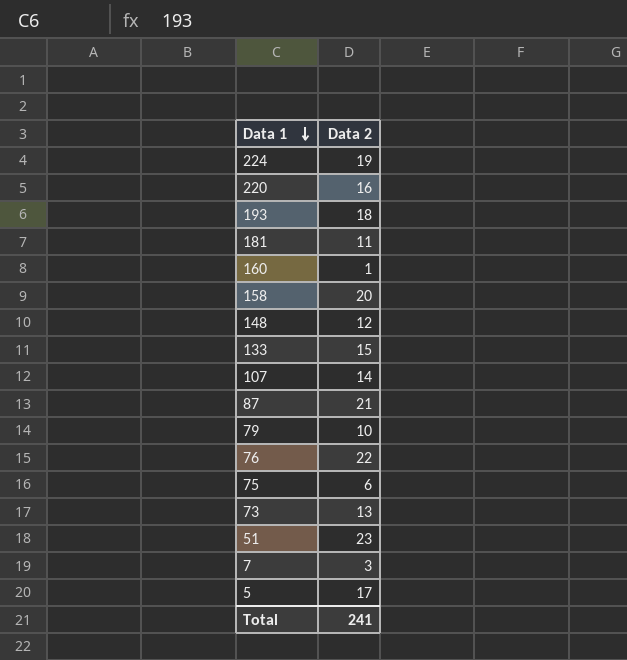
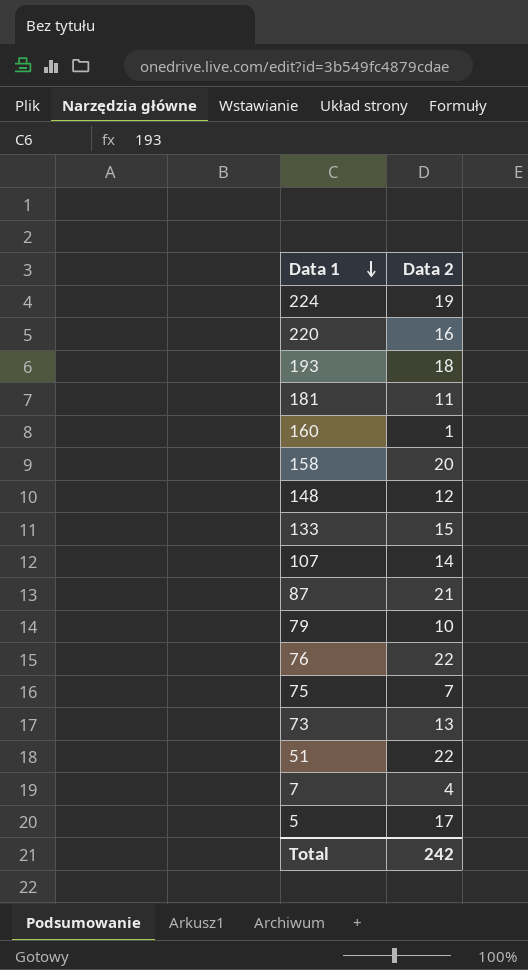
75 | Data 2: 6 -> 7
51 | Data 2: 23 -> 22
7 | Data 2: 3 -> 4
Total | Data 2: 241 -> 242

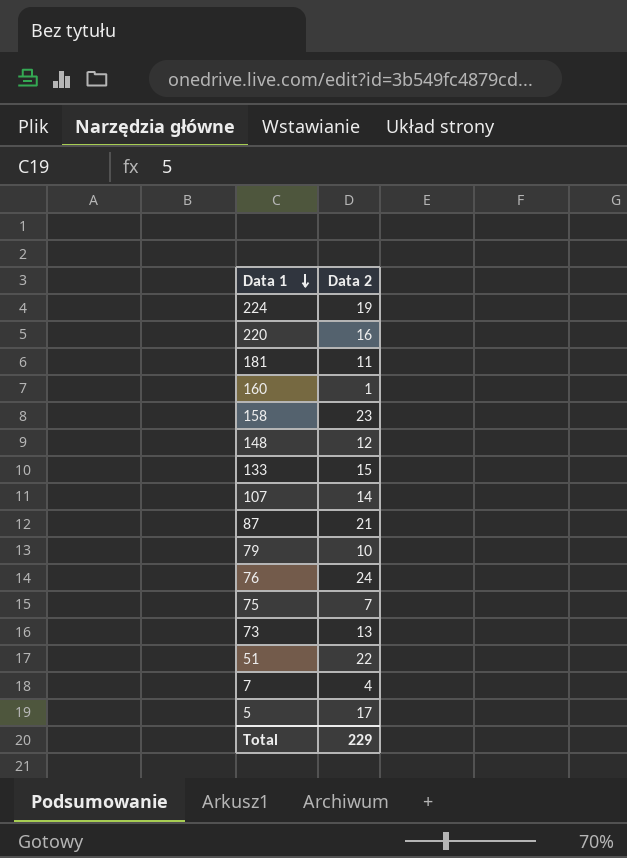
row 193: 18 -> none
158 | Data 2: 20 -> 23
76 | Data 2: 22 -> 24
Total | Data 2: 242 -> 229

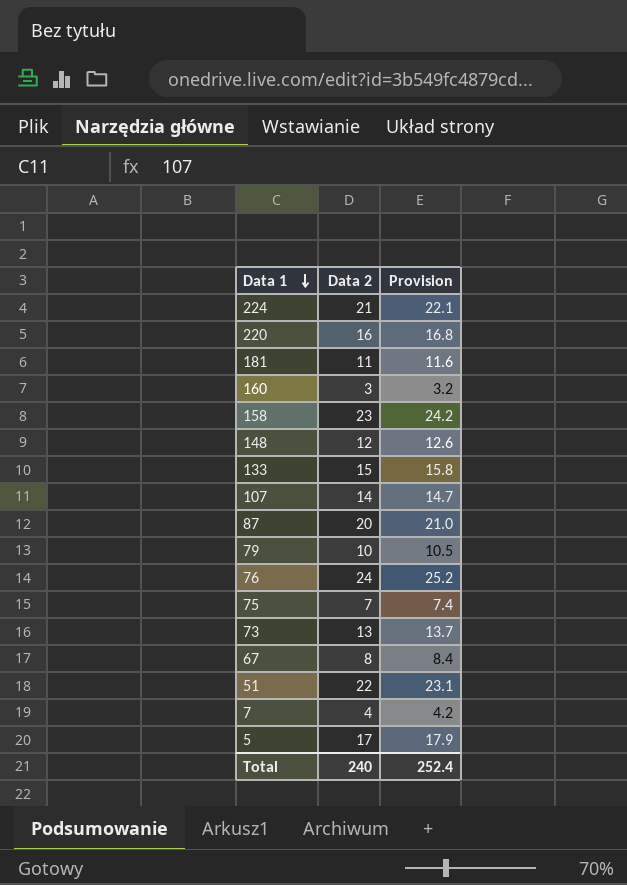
column Provision | formula: none -> [Data 2] * 1.05
224 | Data 2: 19 -> 21
160 | Data 2: 1 -> 3
87 | Data 2: 21 -> 20
row 67: none -> 8 | 8.4
Total | Data 2: 229 -> 240

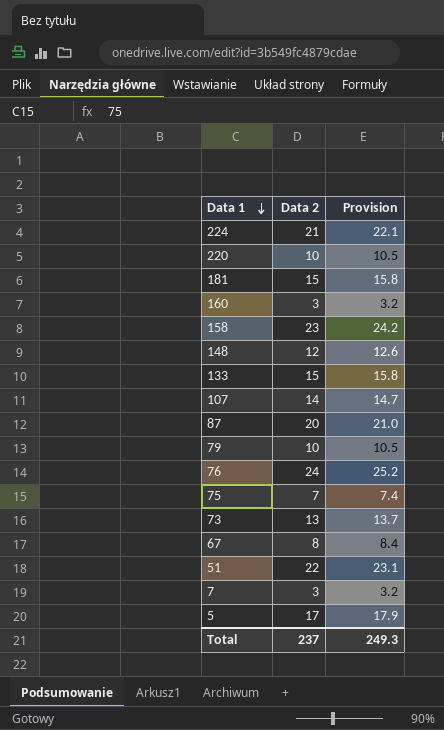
220 | Data 2: 16 -> 10
220 | Provision: 16.8 -> 10.5
181 | Data 2: 11 -> 15
181 | Provision: 11.6 -> 15.8
7 | Data 2: 4 -> 3
7 | Provision: 4.2 -> 3.2
Total | Data 2: 240 -> 237
Total | Provision: 252.4 -> 249.3

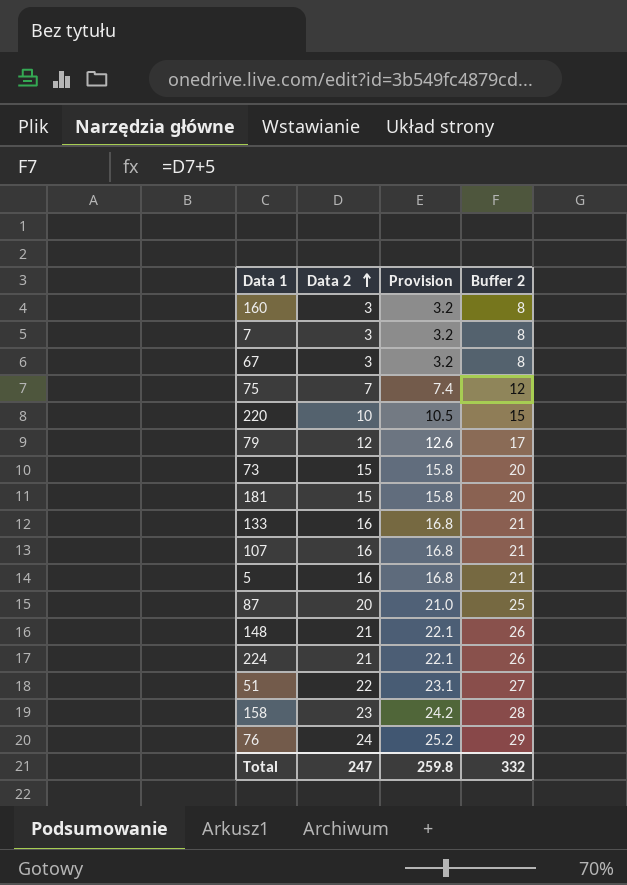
row order: Data 1 descending -> Data 2 ascending
column Buffer 2 | formula: none -> [Data 2] + 5
67 | Data 2: 8 -> 3
67 | Provision: 8.4 -> 3.2
79 | Data 2: 10 -> 12
79 | Provision: 10.5 -> 12.6
73 | Data 2: 13 -> 15
73 | Provision: 13.7 -> 15.8
133 | Data 2: 15 -> 16
133 | Provision: 15.8 -> 16.8
107 | Data 2: 14 -> 16
107 | Provision: 14.7 -> 16.8
5 | Data 2: 17 -> 16
5 | Provision: 17.9 -> 16.8
148 | Data 2: 12 -> 21
148 | Provision: 12.6 -> 22.1
Total | Data 2: 237 -> 247
Total | Provision: 249.3 -> 259.8

